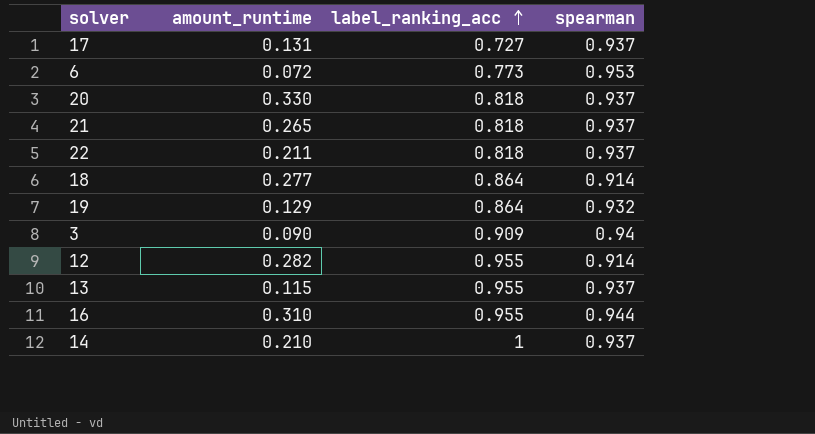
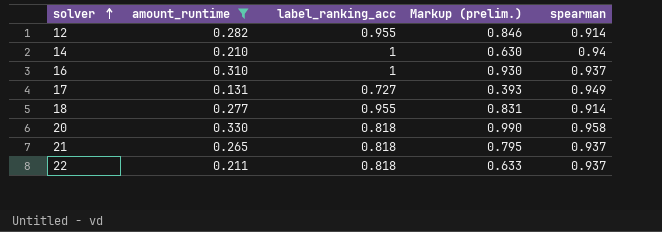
filter: none -> amount_runtime >= 0.131
row order: label_ranking_acc ascending -> solver ascending
column Markup (prelim.) | formula: none -> [amount_runtime] * 3
14 | spearman: 0.937 -> 0.94
16 | label_ranking_acc: 0.955 -> 1
16 | spearman: 0.944 -> 0.937
17 | spearman: 0.937 -> 0.949
18 | label_ranking_acc: 0.864 -> 0.955
20 | spearman: 0.937 -> 0.958

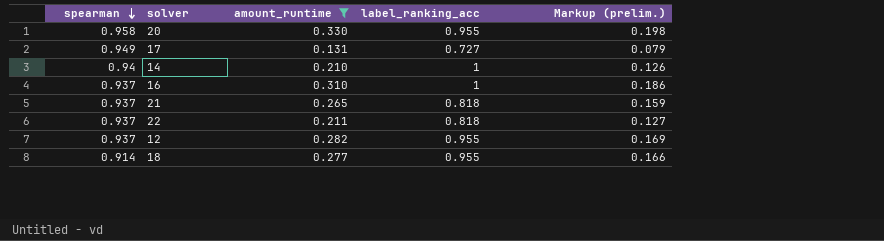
row order: solver ascending -> spearman descending
column spearman | position: 5 -> 1
column Markup (prelim.) | formula: [amount_runtime] * 3 -> [amount_runtime] * 0.6
20 | label_ranking_acc: 0.818 -> 0.955
12 | spearman: 0.914 -> 0.937

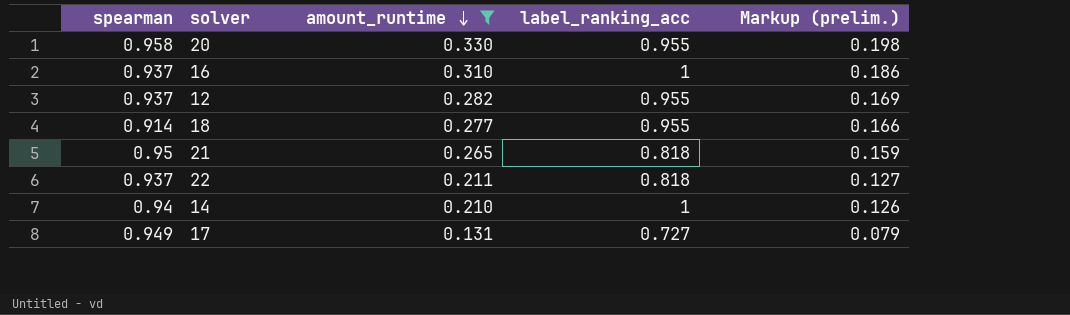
row order: spearman descending -> amount_runtime descending
21 | spearman: 0.937 -> 0.95

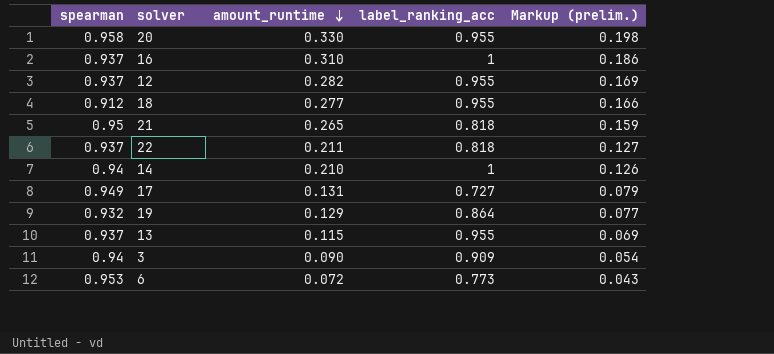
filter: amount_runtime >= 0.131 -> none
18 | spearman: 0.914 -> 0.912

